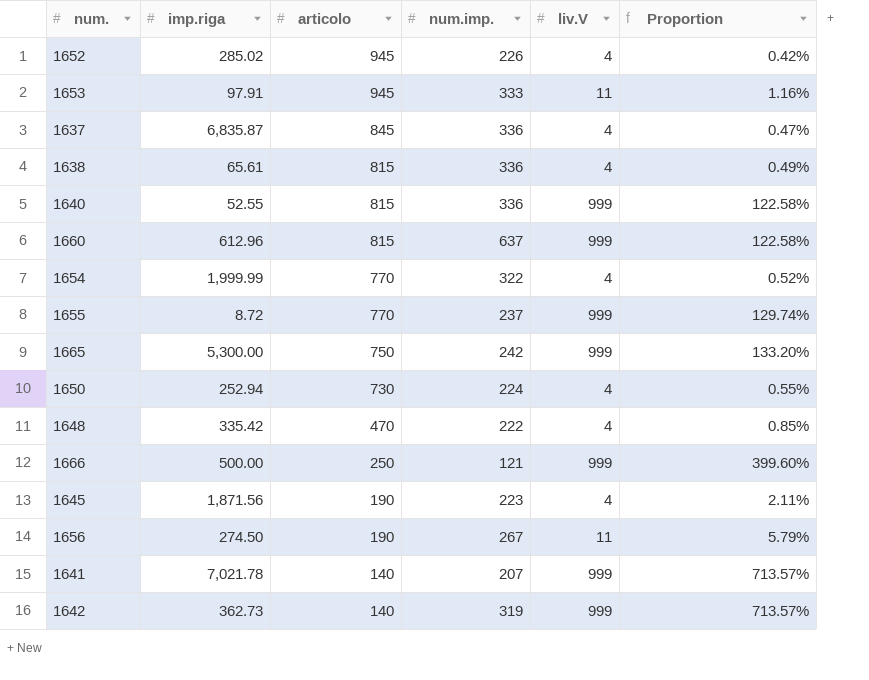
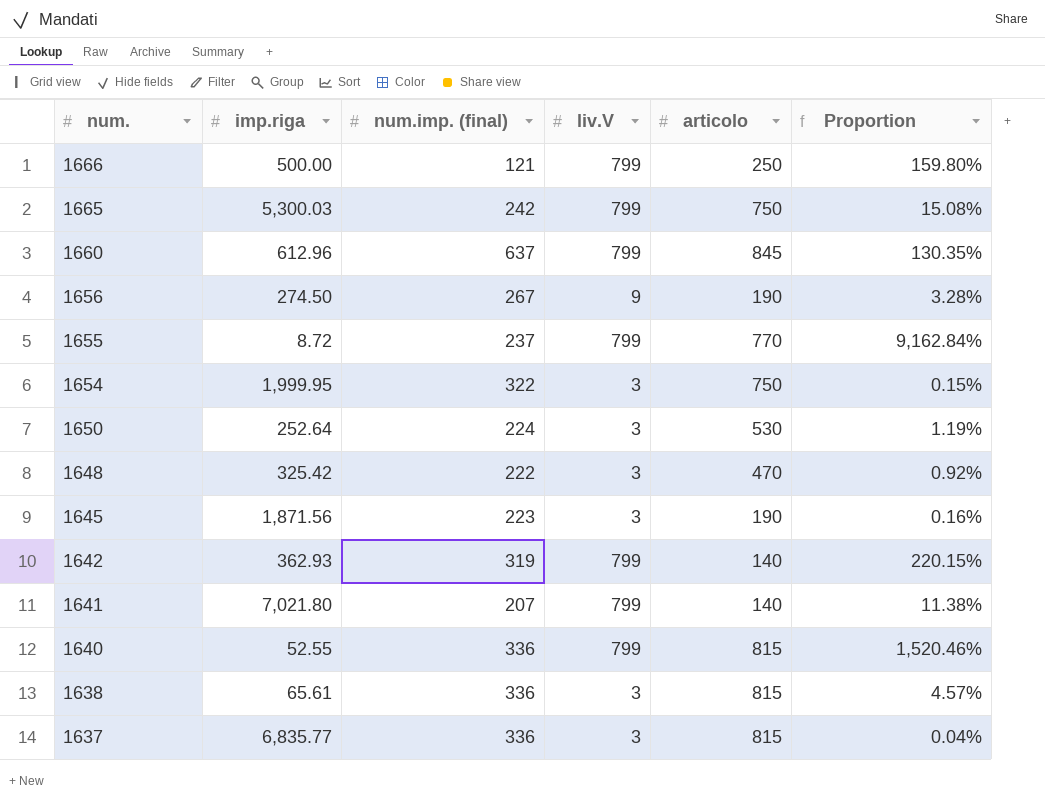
row order: articolo descending -> num. descending
column name: num.imp. -> num.imp. (final)
column articolo | position: 3 -> 5
column Proportion | formula: [liv.V] / [articolo] -> [liv.V] / [imp.riga]
row 1652: 285.02 | 945 | 226 | 4 | 0.42% -> none
row 1653: 97.91 | 945 | 333 | 11 | 1.16% -> none
1666 | liv.V: 999 -> 799
1665 | imp.riga: 5,300.00 -> 5,300.03
1665 | liv.V: 999 -> 799
1660 | liv.V: 999 -> 799
1660 | articolo: 815 -> 845
1656 | liv.V: 11 -> 9
1655 | liv.V: 999 -> 799
1654 | imp.riga: 1,999.99 -> 1,999.95
1654 | liv.V: 4 -> 3
1654 | articolo: 770 -> 750
1650 | imp.riga: 252.94 -> 252.64
1650 | liv.V: 4 -> 3
1650 | articolo: 730 -> 530
1648 | imp.riga: 335.42 -> 325.42
1648 | liv.V: 4 -> 3
1645 | liv.V: 4 -> 3
1642 | imp.riga: 362.73 -> 362.93
1642 | liv.V: 999 -> 799
1641 | imp.riga: 7,021.78 -> 7,021.80
1641 | liv.V: 999 -> 799
1640 | liv.V: 999 -> 799
1638 | liv.V: 4 -> 3
1637 | imp.riga: 6,835.87 -> 6,835.77
1637 | liv.V: 4 -> 3
1637 | articolo: 845 -> 815

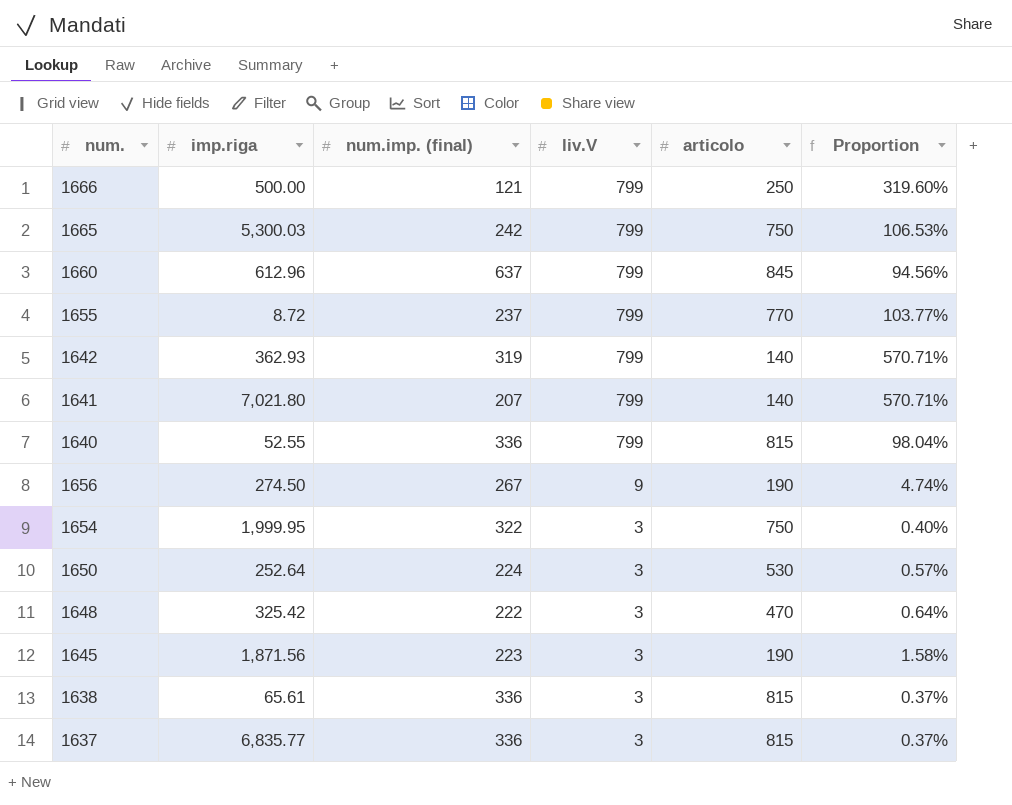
row order: num. descending -> liv.V descending
column Proportion | formula: [liv.V] / [imp.riga] -> [liv.V] / [articolo]

